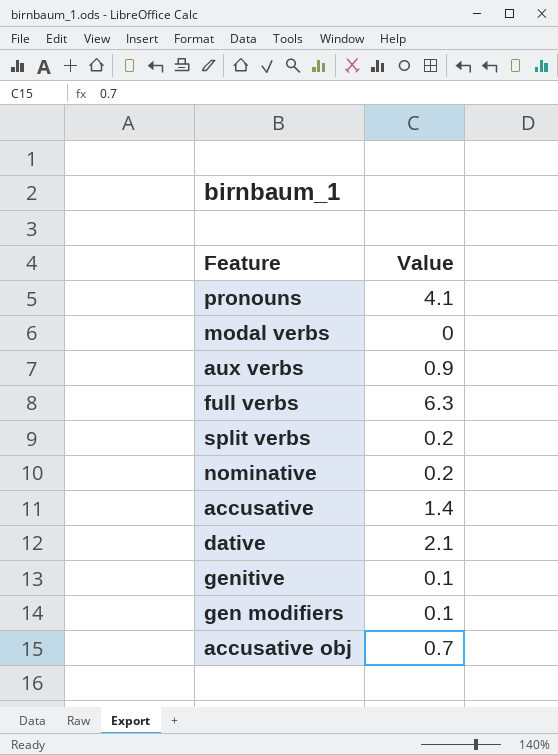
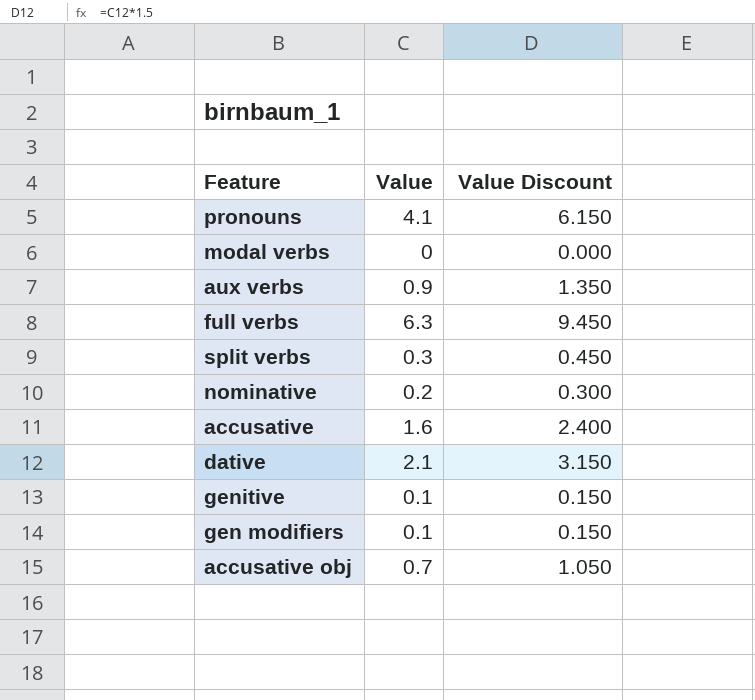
column Value Discount | formula: none -> [Value] * 1.5
split verbs | Value: 0.2 -> 0.3
accusative | Value: 1.4 -> 1.6

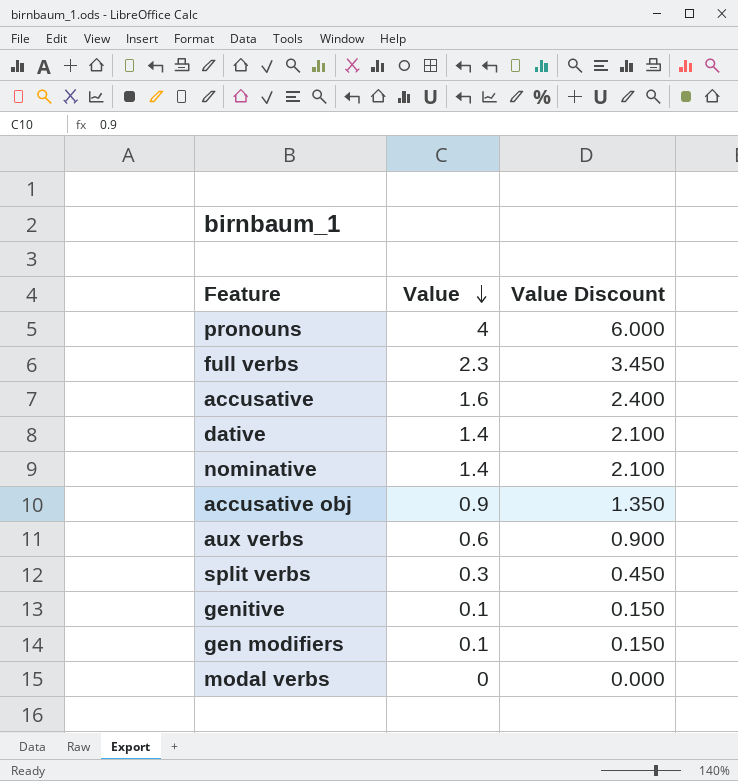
row order: none -> Value descending
pronouns | Value: 4.1 -> 4
pronouns | Value Discount: 6.150 -> 6.000
full verbs | Value: 6.3 -> 2.3
full verbs | Value Discount: 9.450 -> 3.450
dative | Value: 2.1 -> 1.4
dative | Value Discount: 3.150 -> 2.100
nominative | Value: 0.2 -> 1.4
nominative | Value Discount: 0.300 -> 2.100
accusative obj | Value: 0.7 -> 0.9
accusative obj | Value Discount: 1.050 -> 1.350
aux verbs | Value: 0.9 -> 0.6
aux verbs | Value Discount: 1.350 -> 0.900

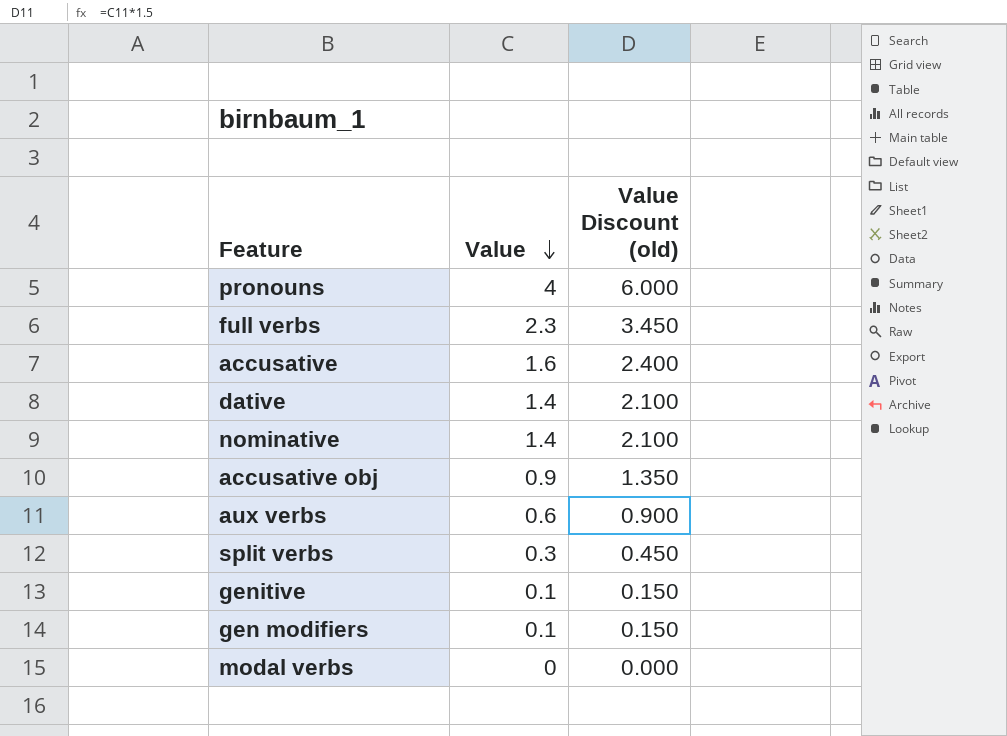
column name: Value Discount -> Value Discount (old)

